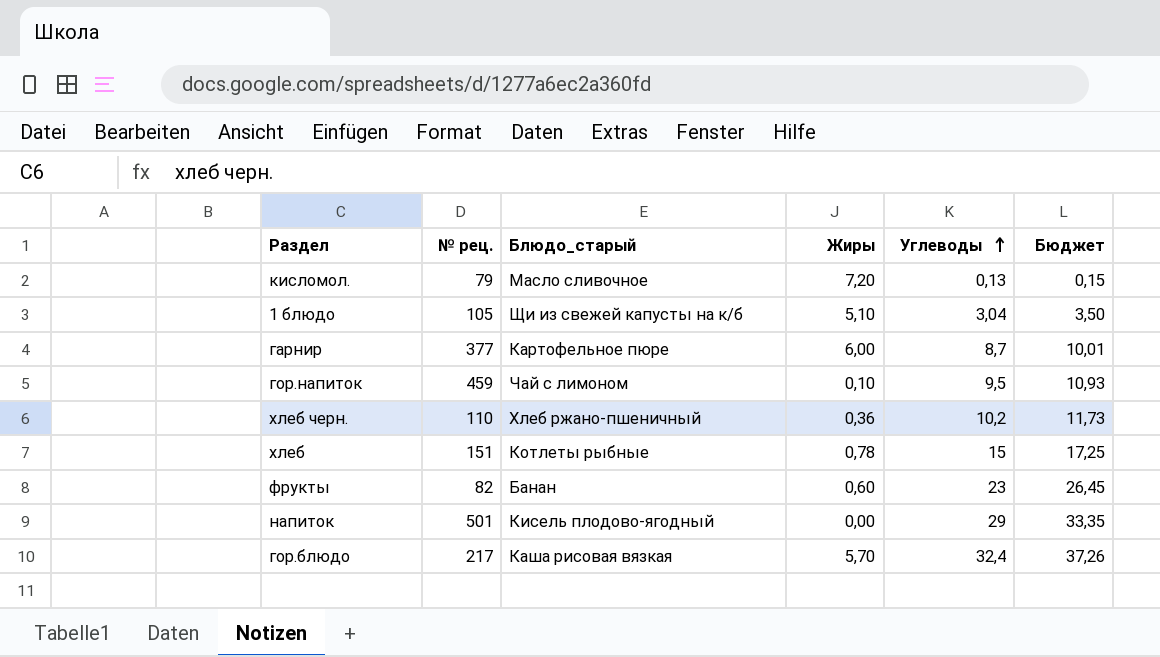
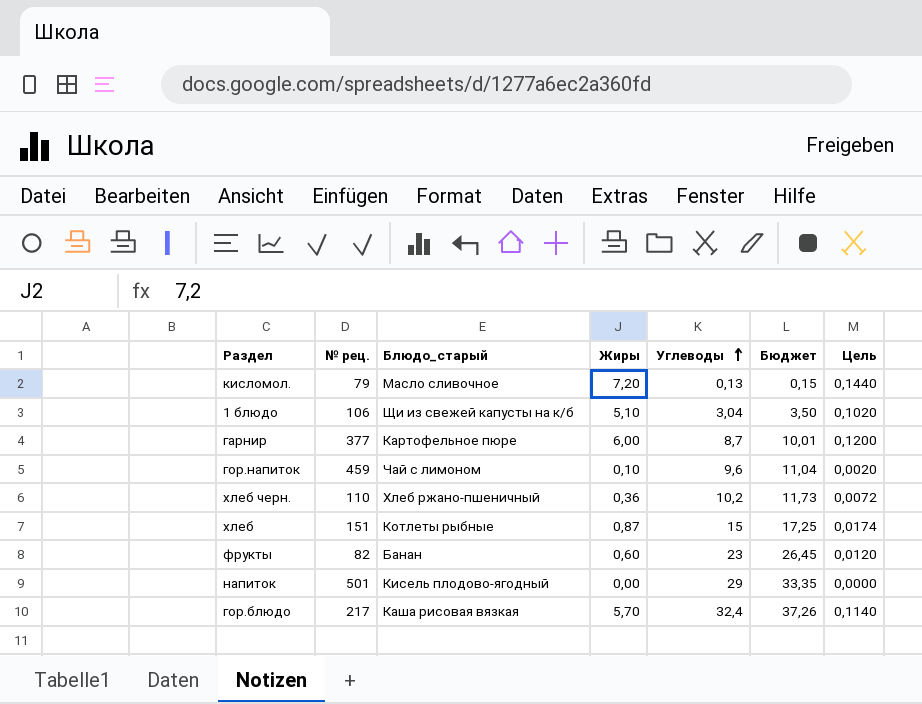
column Цель | formula: none -> [Жиры] * 0,02
1 блюдо | № рец.: 105 -> 106
гор.напиток | Углеводы: 9,5 -> 9,6
гор.напиток | Бюджет: 10,93 -> 11,04
хлеб | Жиры: 0,78 -> 0,87

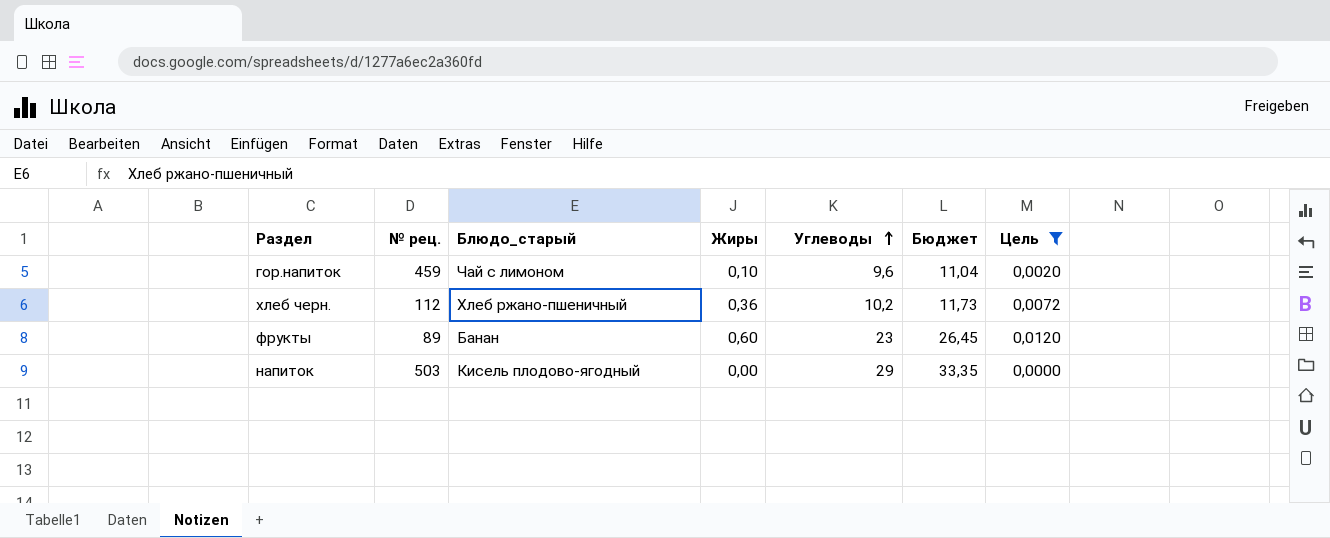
filter: none -> Цель <= 0,0120
хлеб черн. | № рец.: 110 -> 112
фрукты | № рец.: 82 -> 89
напиток | № рец.: 501 -> 503

